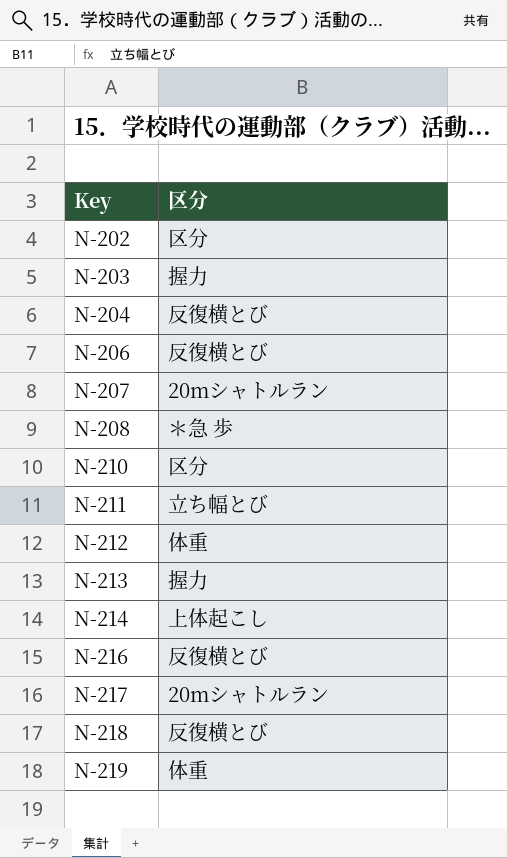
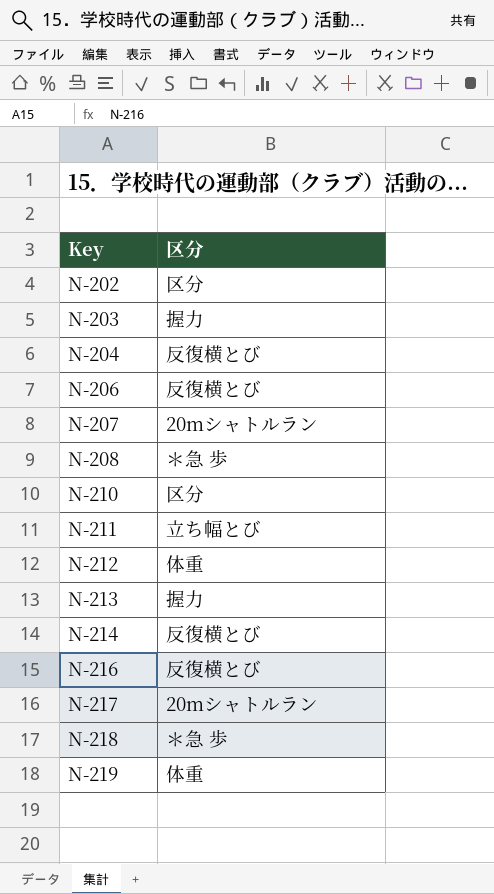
N-214 | 区分: 上体起こし -> 反復横とび
N-218 | 区分: 反復横とび -> ＊急 歩

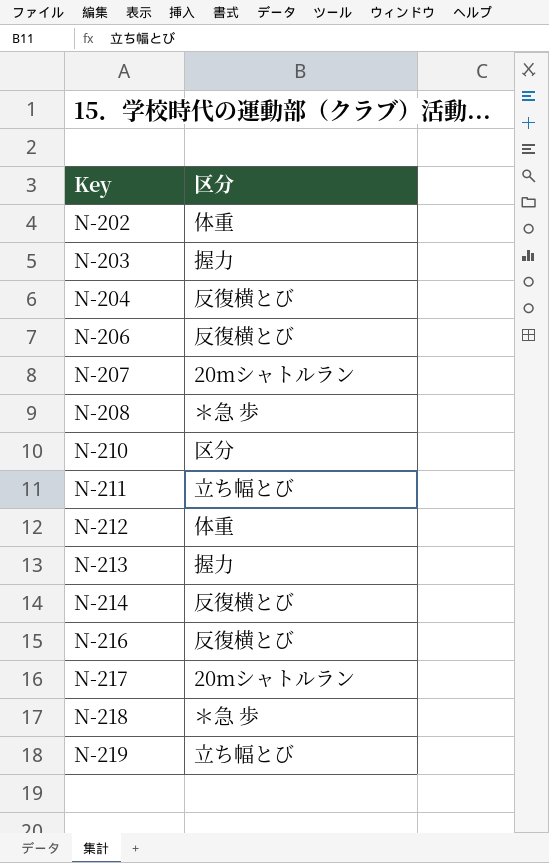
N-202 | 区分: 区分 -> 体重
N-219 | 区分: 体重 -> 立ち幅とび

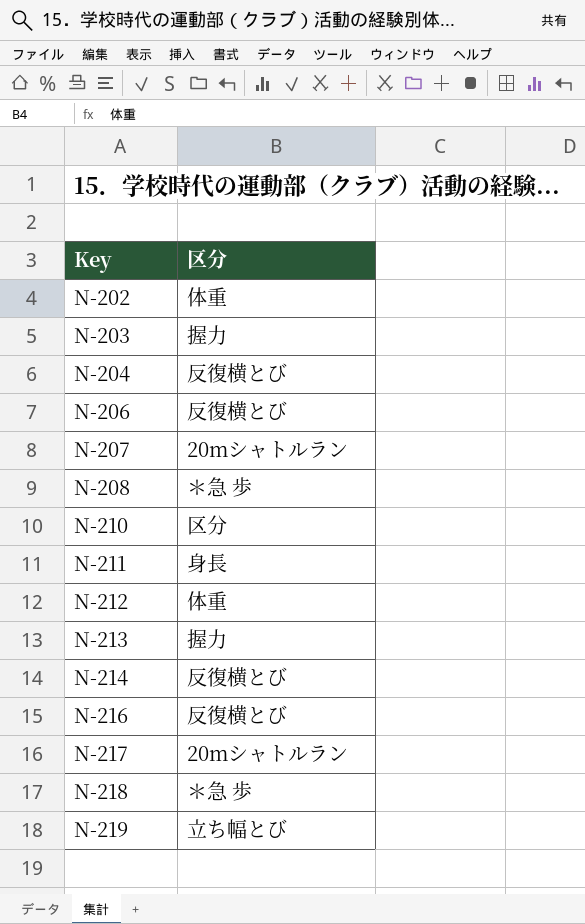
N-211 | 区分: 立ち幅とび -> 身長

